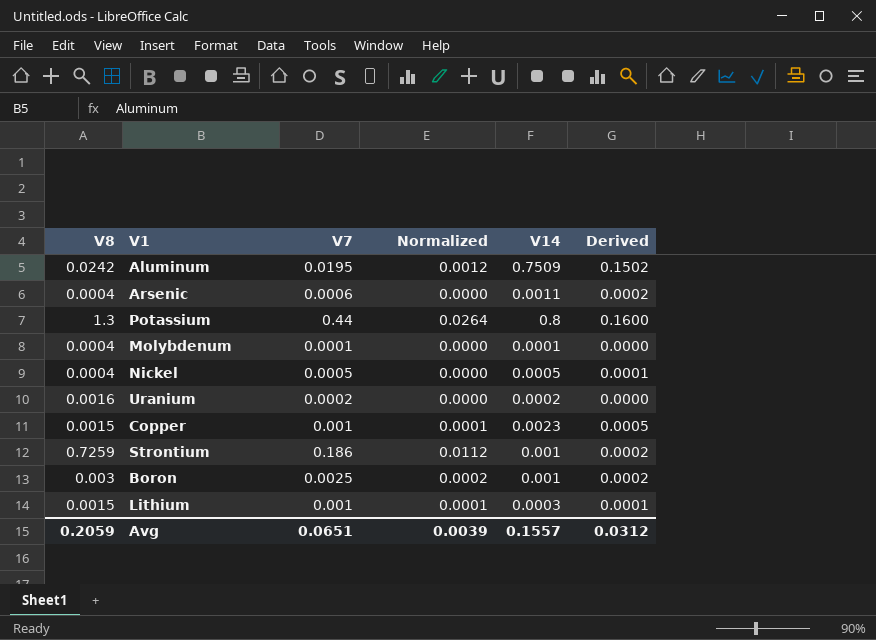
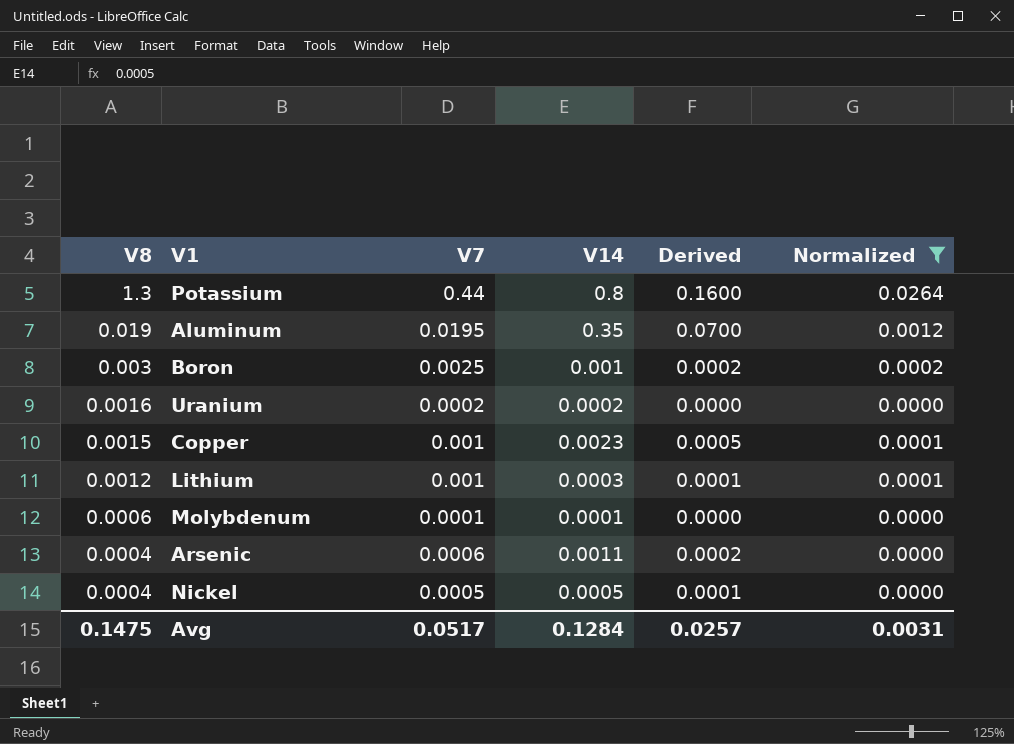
filter: none -> Normalized != 0.0112
row order: none -> V8 descending
column Normalized | position: 4 -> 6
Aluminum | V8: 0.0242 -> 0.019
Aluminum | V14: 0.7509 -> 0.35
Aluminum | Derived: 0.1502 -> 0.0700
Lithium | V8: 0.0015 -> 0.0012
Molybdenum | V8: 0.0004 -> 0.0006
Avg | V8: 0.2059 -> 0.1475
Avg | V7: 0.0651 -> 0.0517
Avg | V14: 0.1557 -> 0.1284
Avg | Derived: 0.0312 -> 0.0257
Avg | Normalized: 0.0039 -> 0.0031

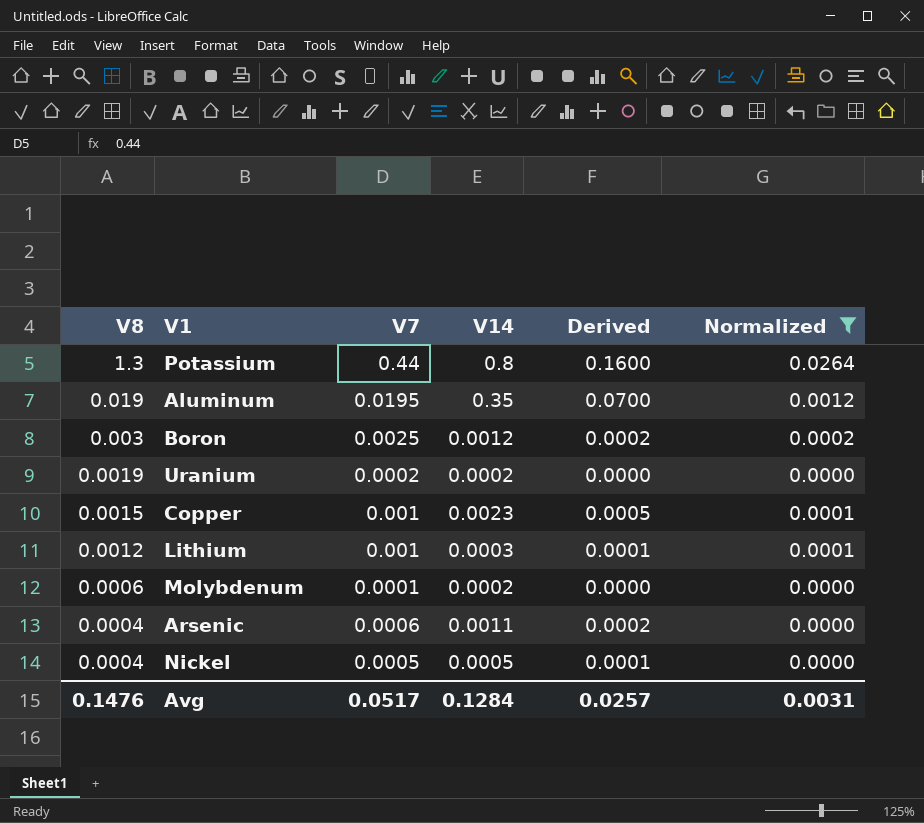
Boron | V14: 0.001 -> 0.0012
Uranium | V8: 0.0016 -> 0.0019
Molybdenum | V14: 0.0001 -> 0.0002
Avg | V8: 0.1475 -> 0.1476

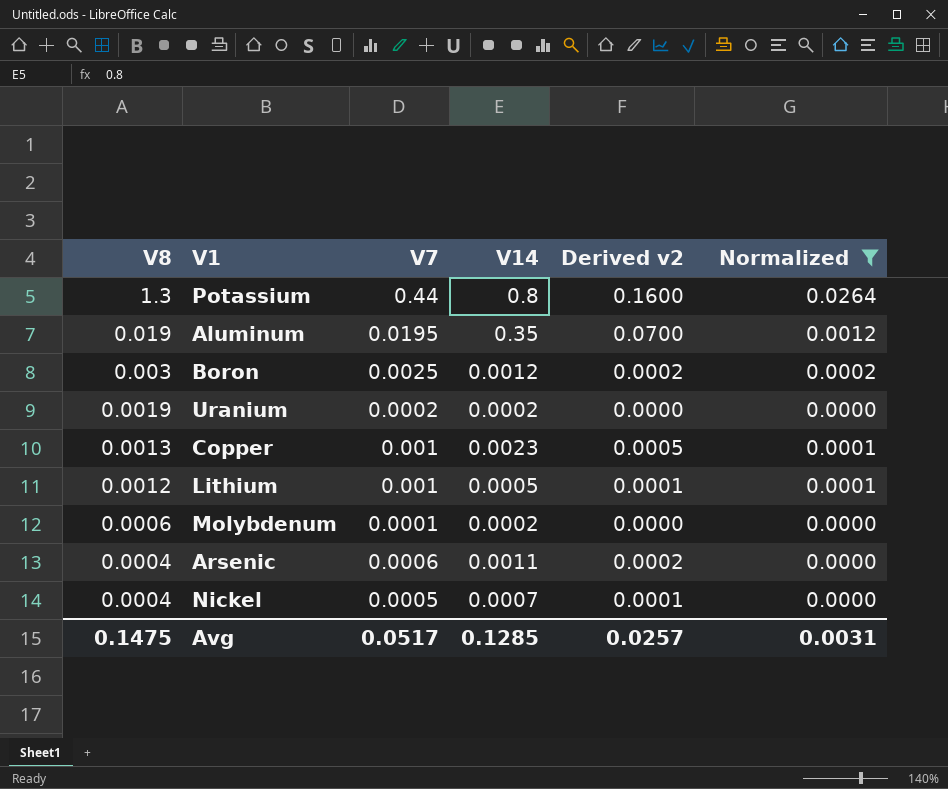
column name: Derived -> Derived v2
Copper | V8: 0.0015 -> 0.0013
Lithium | V14: 0.0003 -> 0.0005
Nickel | V14: 0.0005 -> 0.0007
Avg | V8: 0.1476 -> 0.1475
Avg | V14: 0.1284 -> 0.1285

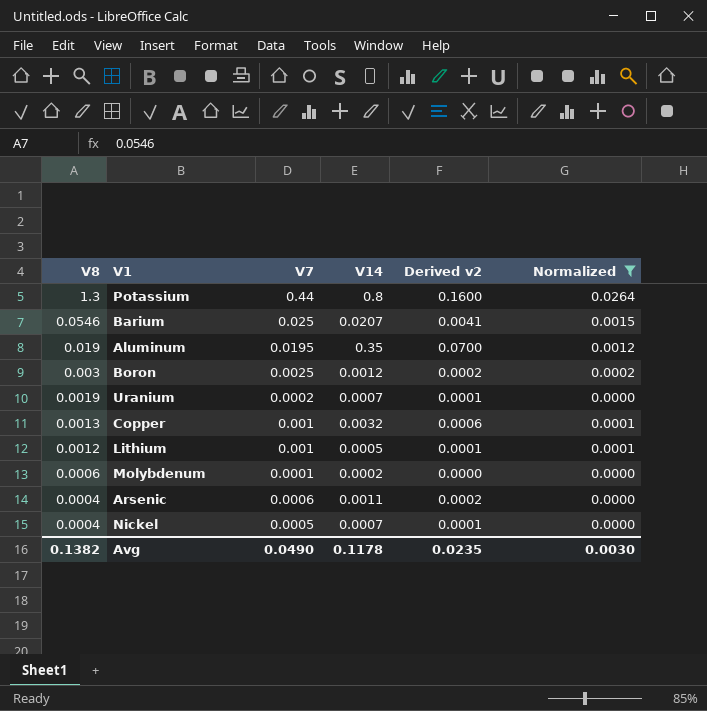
row Barium: none -> 0.0546 | 0.025 | 0.0207 | 0.0041 | 0.0015
Uranium | V14: 0.0002 -> 0.0007
Uranium | Derived v2: 0.0000 -> 0.0001
Copper | V14: 0.0023 -> 0.0032
Copper | Derived v2: 0.0005 -> 0.0006
Avg | V8: 0.1475 -> 0.1382
Avg | V7: 0.0517 -> 0.0490
Avg | V14: 0.1285 -> 0.1178
Avg | Derived v2: 0.0257 -> 0.0235
Avg | Normalized: 0.0031 -> 0.0030

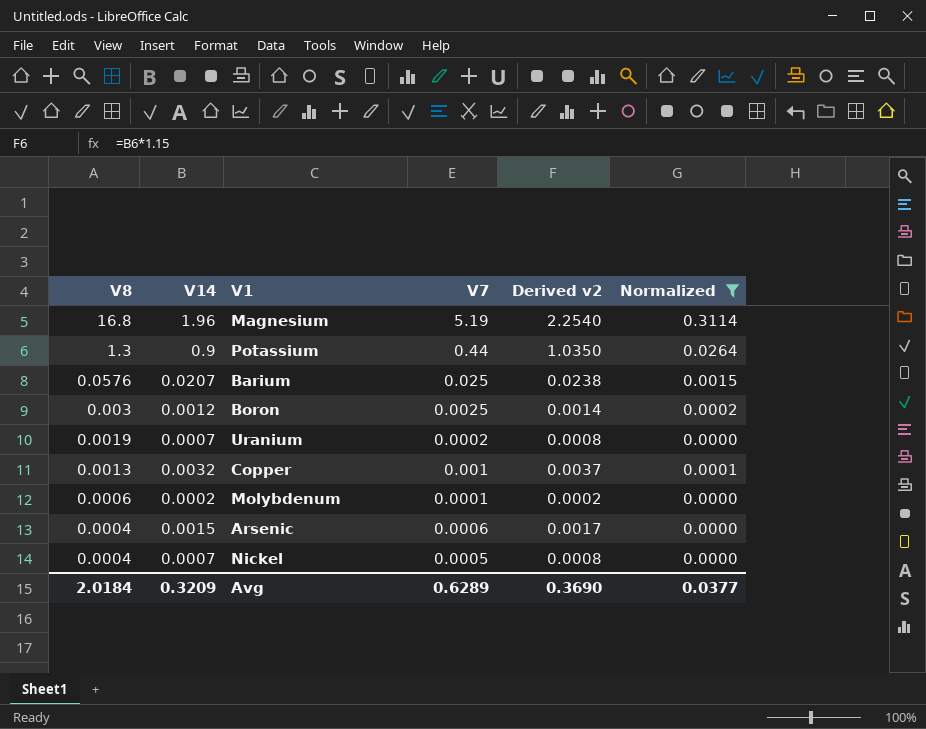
column V14 | position: 4 -> 2
column Derived v2 | formula: [V14] * 0.2 -> [V14] * 1.15
row Aluminum: 0.019 | 0.0195 | 0.35 | 0.0700 | 0.0012 -> none
row Lithium: 0.0012 | 0.001 | 0.0005 | 0.0001 | 0.0001 -> none
row Magnesium: none -> 16.8 | 1.96 | 5.19 | 2.2540 | 0.3114
Potassium | V14: 0.8 -> 0.9
Barium | V8: 0.0546 -> 0.0576
Arsenic | V14: 0.0011 -> 0.0015
Avg | V8: 0.1382 -> 2.0184
Avg | V14: 0.1178 -> 0.3209
Avg | V7: 0.0490 -> 0.6289
Avg | Derived v2: 0.0235 -> 0.3690
Avg | Normalized: 0.0030 -> 0.0377

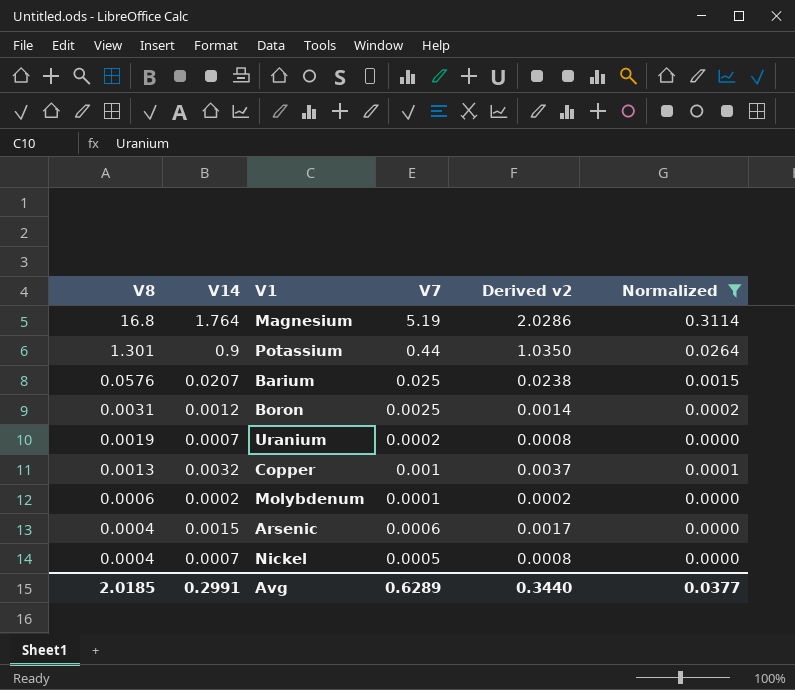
Magnesium | V14: 1.96 -> 1.764
Magnesium | Derived v2: 2.2540 -> 2.0286
Potassium | V8: 1.3 -> 1.301
Boron | V8: 0.003 -> 0.0031
Avg | V8: 2.0184 -> 2.0185
Avg | V14: 0.3209 -> 0.2991
Avg | Derived v2: 0.3690 -> 0.3440

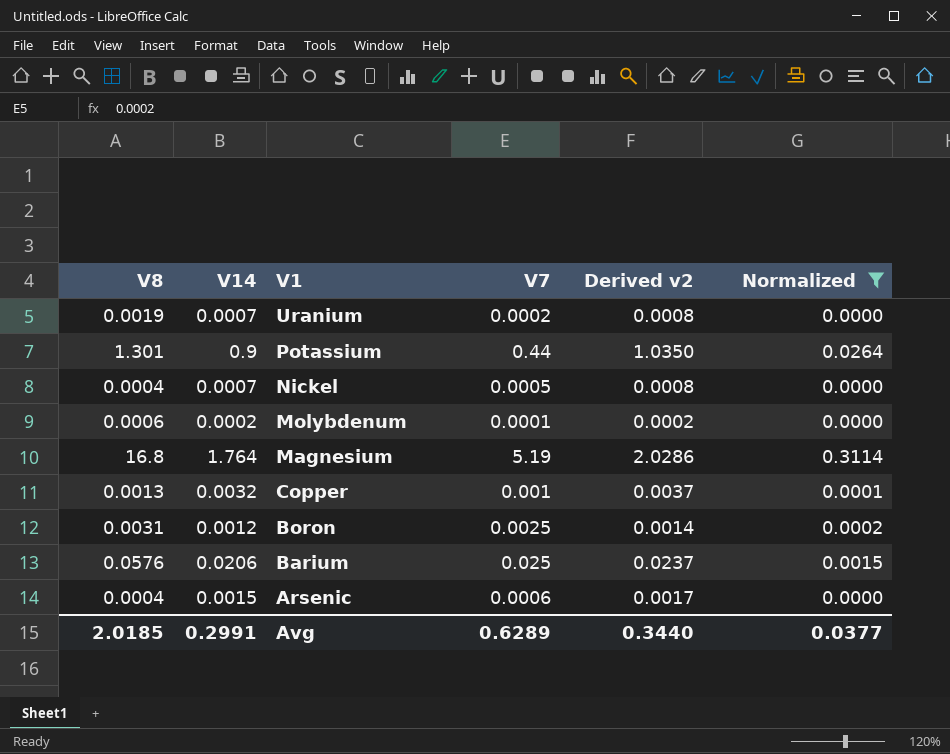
row order: V8 descending -> V1 descending
Barium | V14: 0.0207 -> 0.0206
Barium | Derived v2: 0.0238 -> 0.0237

